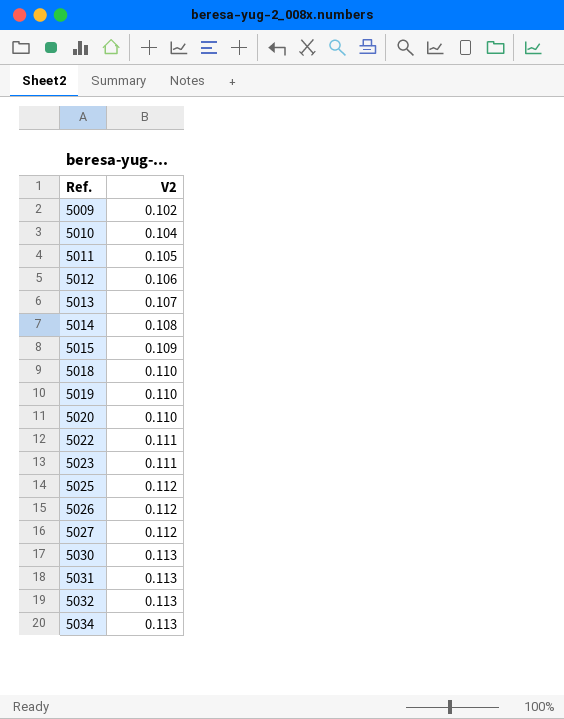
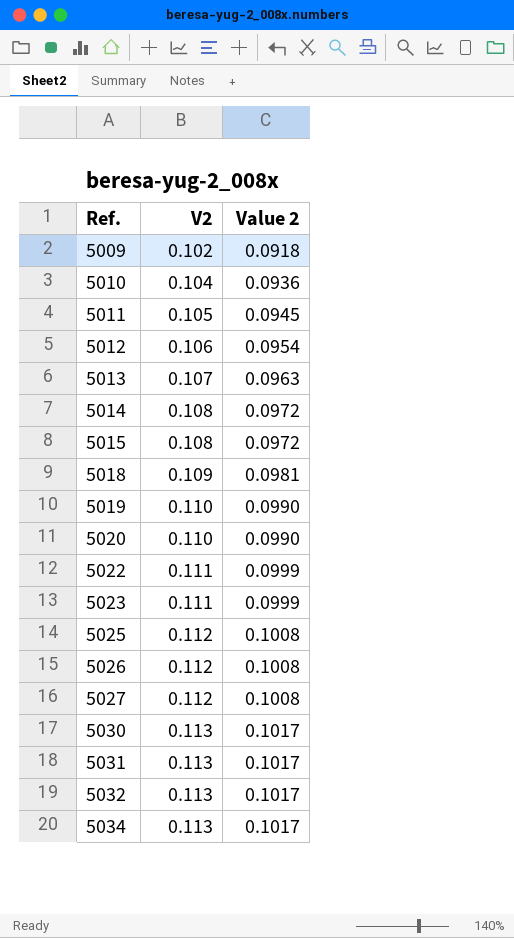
column Value 2 | formula: none -> [V2] * 0.9
5015 | V2: 0.109 -> 0.108
5018 | V2: 0.110 -> 0.109

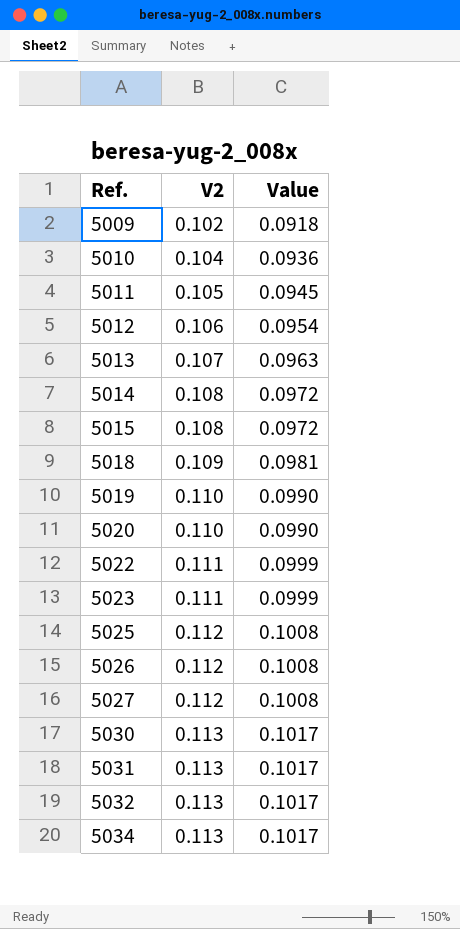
column name: Value 2 -> Value

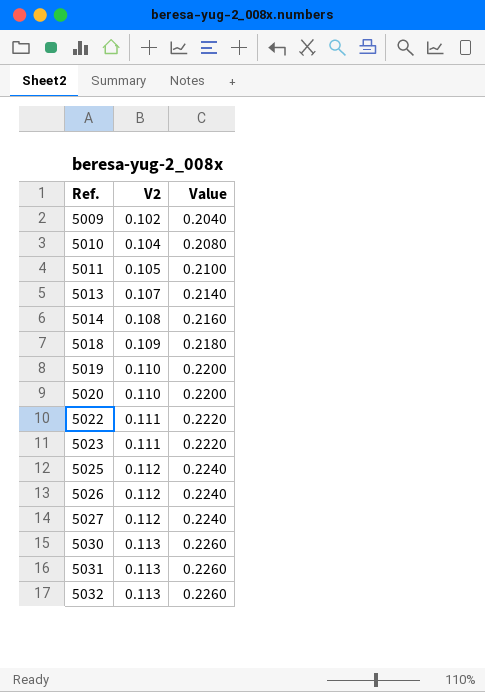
column Value | formula: [V2] * 0.9 -> [V2] * 2
row 5012: 0.106 | 0.0954 -> none
row 5015: 0.108 | 0.0972 -> none
row 5034: 0.113 | 0.1017 -> none

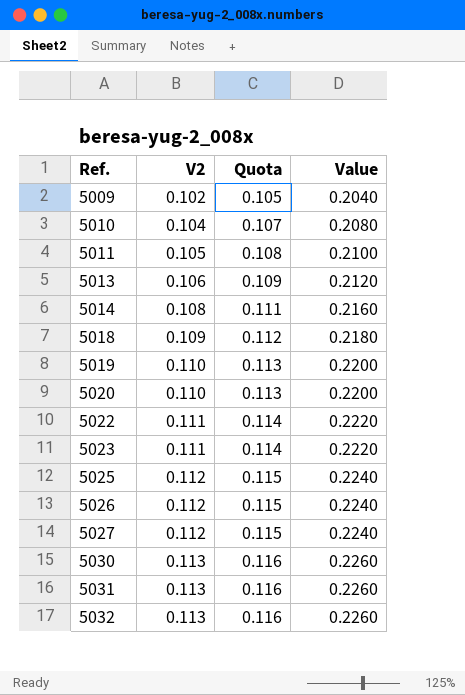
column Quota | formula: none -> [V2] * 1.03
5013 | V2: 0.107 -> 0.106
5013 | Value: 0.2140 -> 0.2120

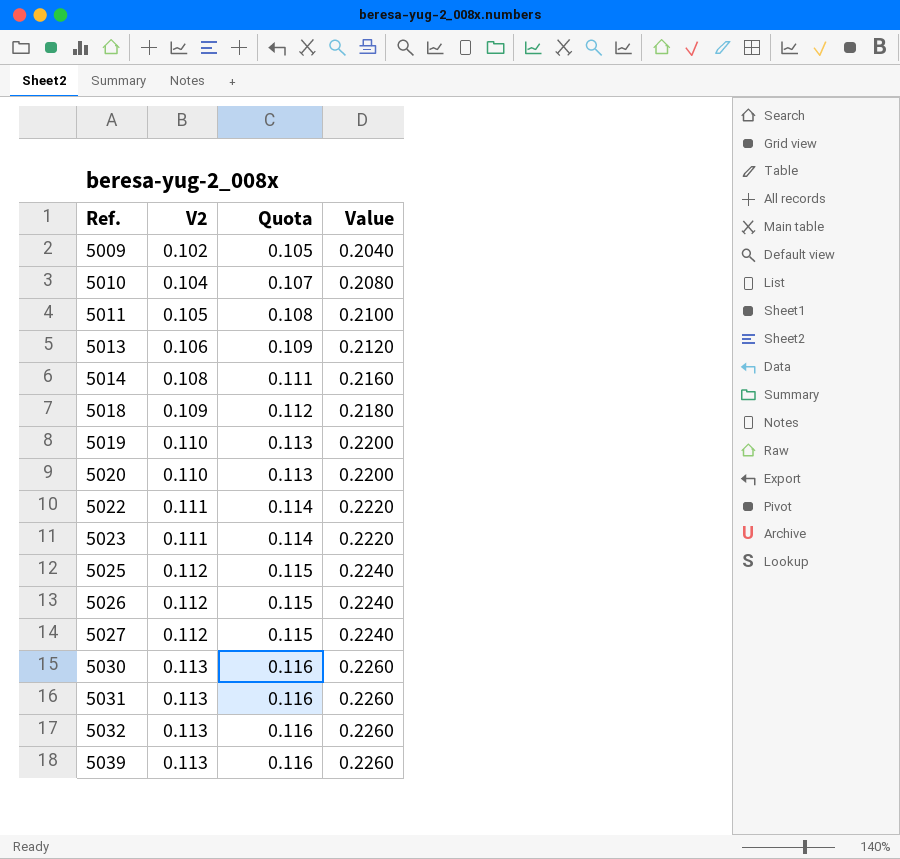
row 5039: none -> 0.113 | 0.116 | 0.2260

